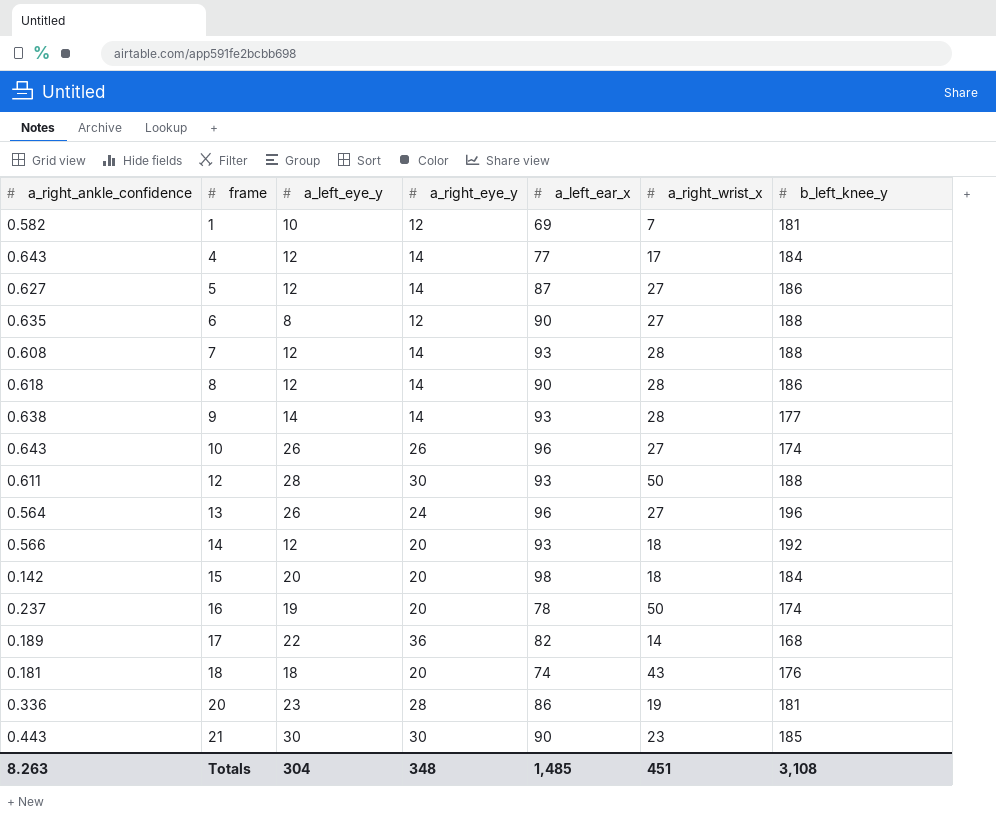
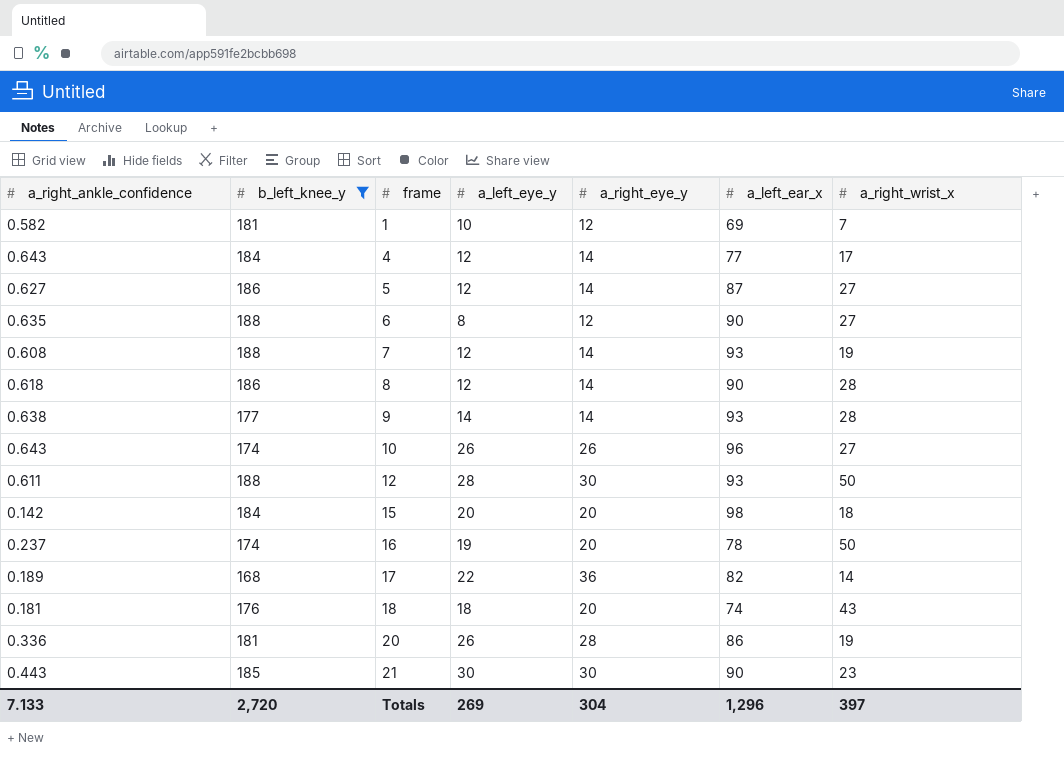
filter: none -> b_left_knee_y <= 188
column b_left_knee_y | position: 7 -> 2
7 | a_right_wrist_x: 28 -> 19
20 | a_left_eye_y: 23 -> 26
Totals | a_right_ankle_confidence: 8.263 -> 7.133
Totals | b_left_knee_y: 3,108 -> 2,720
Totals | a_left_eye_y: 304 -> 269
Totals | a_right_eye_y: 348 -> 304
Totals | a_left_ear_x: 1,485 -> 1,296
Totals | a_right_wrist_x: 451 -> 397

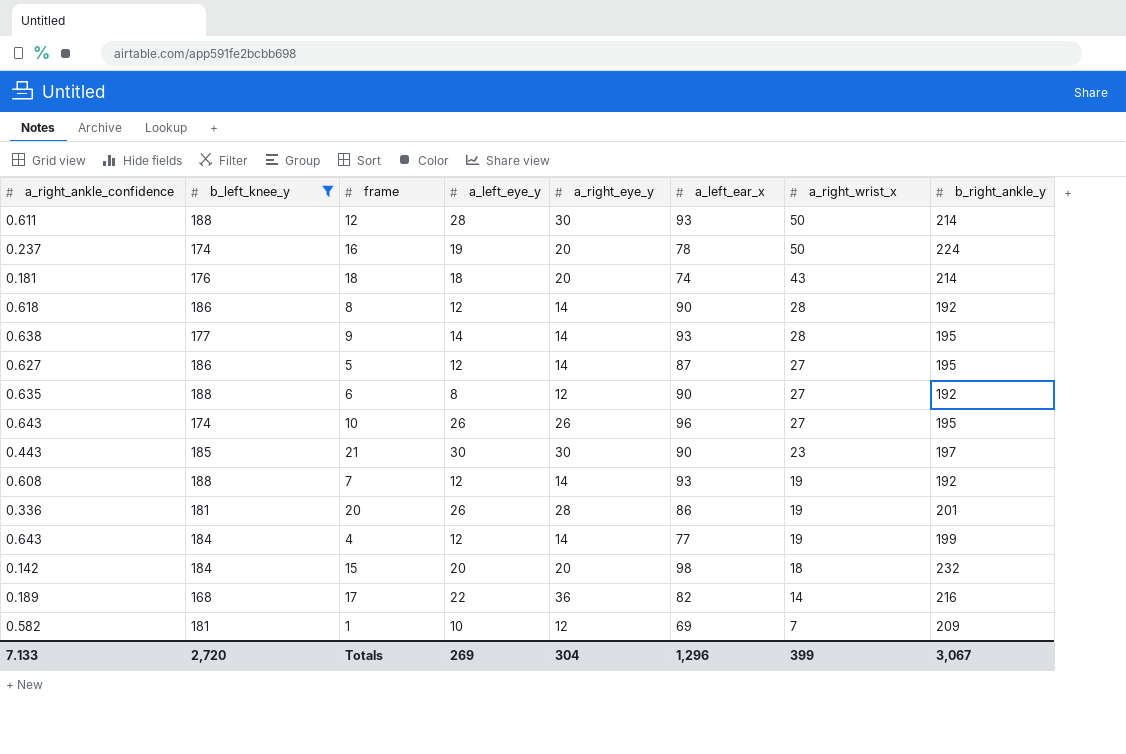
row order: frame ascending -> a_right_wrist_x descending
column b_right_ankle_y | position: none -> 8
4 | a_right_wrist_x: 17 -> 19
Totals | a_right_wrist_x: 397 -> 399

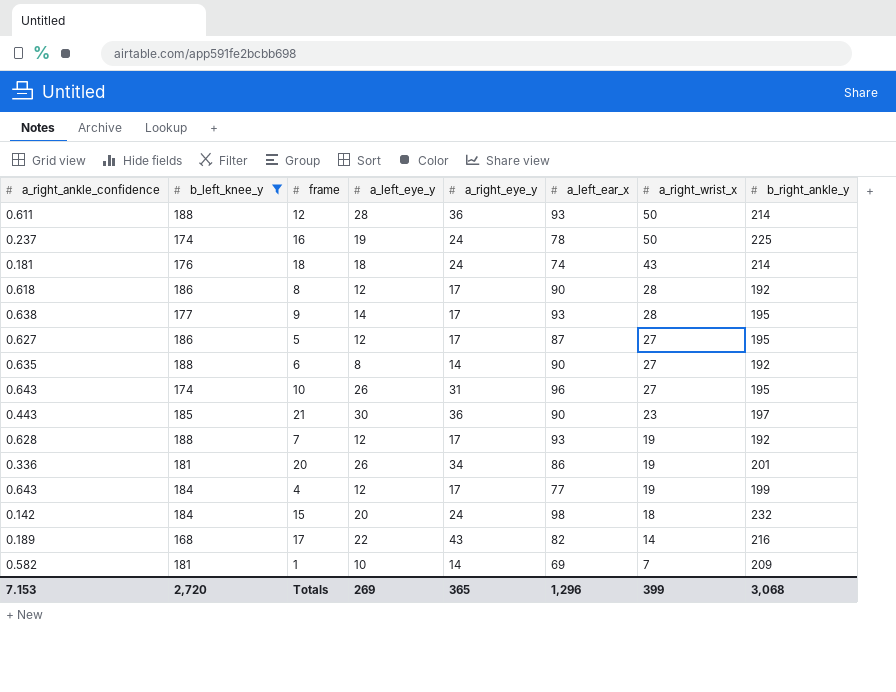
12 | a_right_eye_y: 30 -> 36
16 | a_right_eye_y: 20 -> 24
16 | b_right_ankle_y: 224 -> 225
18 | a_right_eye_y: 20 -> 24
8 | a_right_eye_y: 14 -> 17
9 | a_right_eye_y: 14 -> 17
5 | a_right_eye_y: 14 -> 17
6 | a_right_eye_y: 12 -> 14
10 | a_right_eye_y: 26 -> 31
21 | a_right_eye_y: 30 -> 36
7 | a_right_ankle_confidence: 0.608 -> 0.628
7 | a_right_eye_y: 14 -> 17
20 | a_right_eye_y: 28 -> 34
4 | a_right_eye_y: 14 -> 17
15 | a_right_eye_y: 20 -> 24
17 | a_right_eye_y: 36 -> 43
1 | a_right_eye_y: 12 -> 14
Totals | a_right_ankle_confidence: 7.133 -> 7.153
Totals | a_right_eye_y: 304 -> 365
Totals | b_right_ankle_y: 3,067 -> 3,068

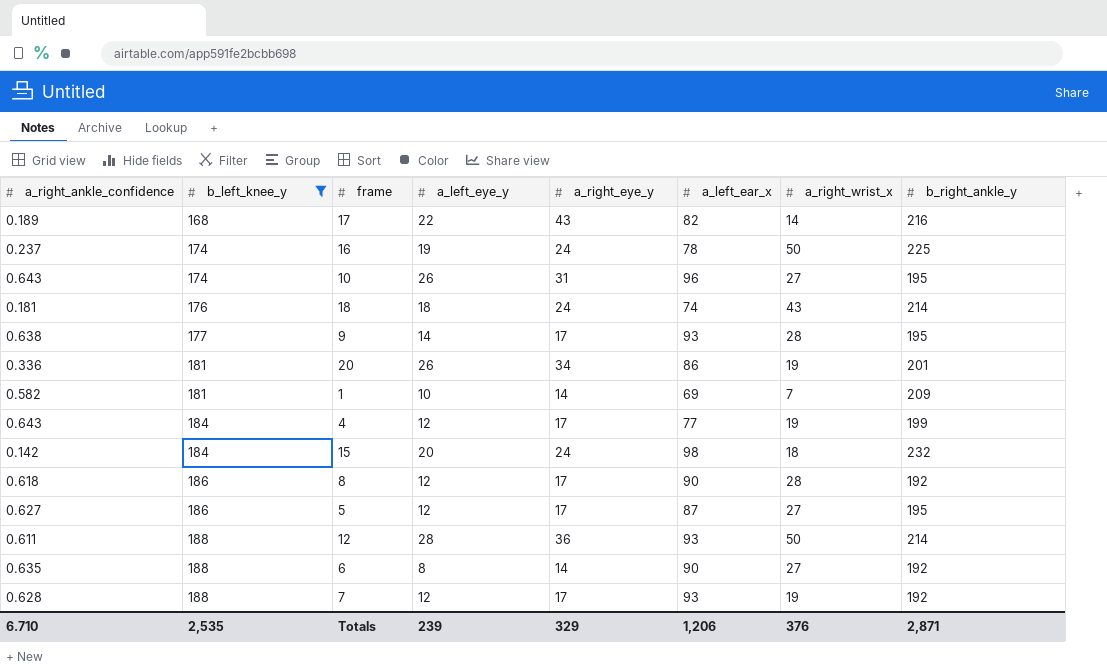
row order: a_right_wrist_x descending -> b_left_knee_y ascending
row 21: 0.443 | 185 | 30 | 36 | 90 | 23 | 197 -> none
Totals | a_right_ankle_confidence: 7.153 -> 6.710
Totals | b_left_knee_y: 2,720 -> 2,535
Totals | a_left_eye_y: 269 -> 239
Totals | a_right_eye_y: 365 -> 329
Totals | a_left_ear_x: 1,296 -> 1,206
Totals | a_right_wrist_x: 399 -> 376
Totals | b_right_ankle_y: 3,068 -> 2,871

